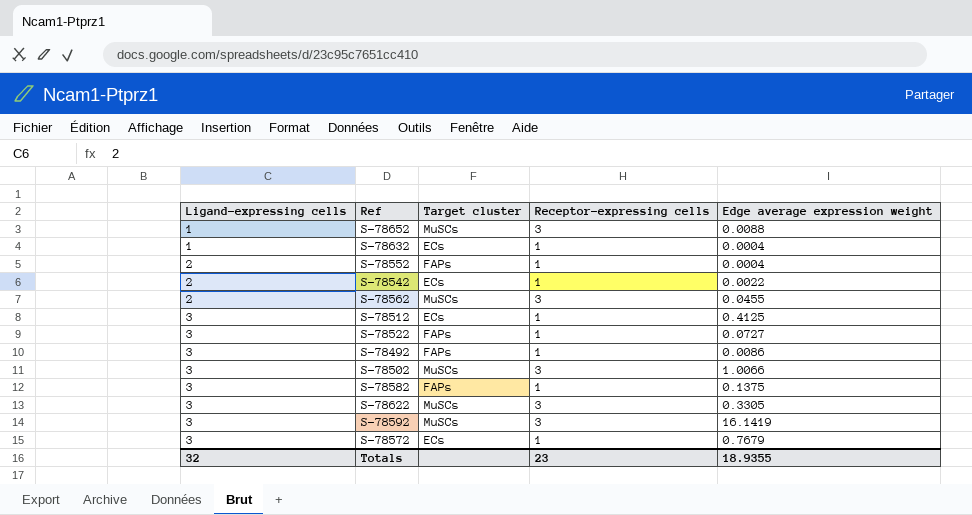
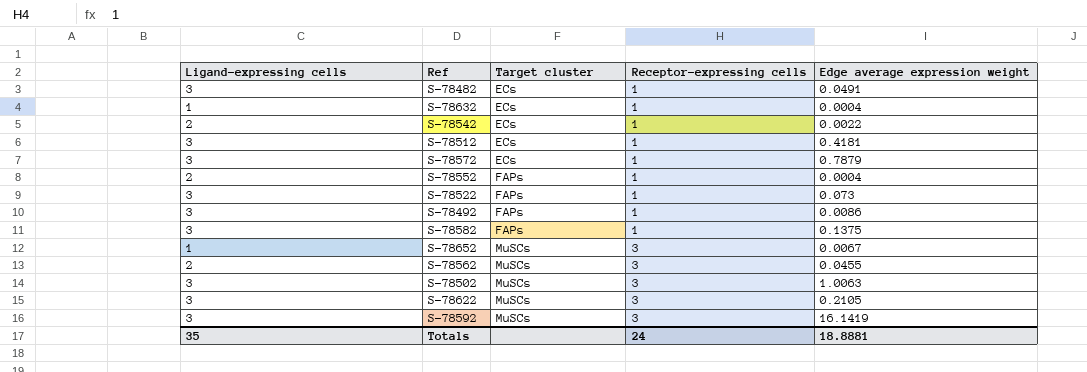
row order: Ligand-expressing cells ascending -> Target cluster ascending
row S-78482: none -> 3 | ECs | 1 | 0.0491
S-78512 | Edge average expression weight: 0.4125 -> 0.4181
S-78572 | Edge average expression weight: 0.7679 -> 0.7879
S-78522 | Edge average expression weight: 0.0727 -> 0.073
S-78652 | Edge average expression weight: 0.0088 -> 0.0067
S-78502 | Edge average expression weight: 1.0066 -> 1.0063
S-78622 | Edge average expression weight: 0.3305 -> 0.2105
Totals | Ligand-expressing cells: 32 -> 35
Totals | Receptor-expressing cells: 23 -> 24
Totals | Edge average expression weight: 18.9355 -> 18.8881

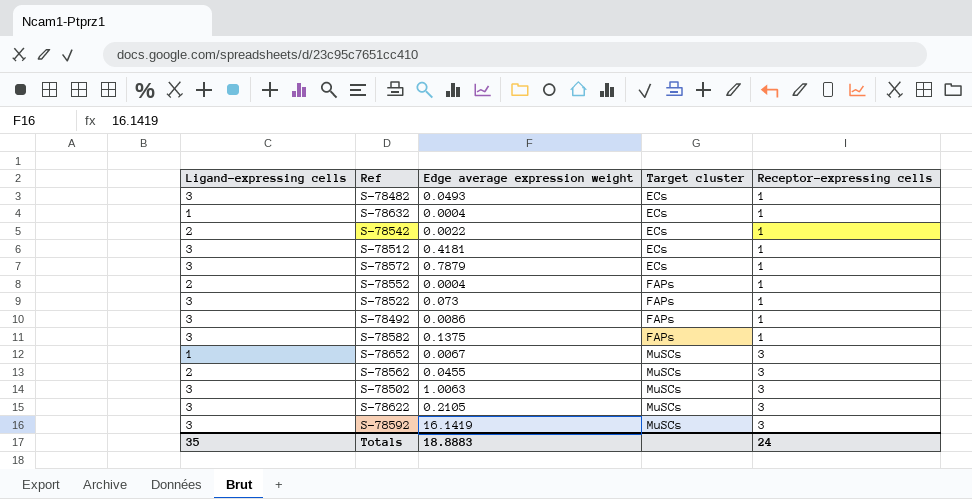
column Edge average expression weight | position: 5 -> 3
S-78482 | Edge average expression weight: 0.0491 -> 0.0493
Totals | Edge average expression weight: 18.8881 -> 18.8883

